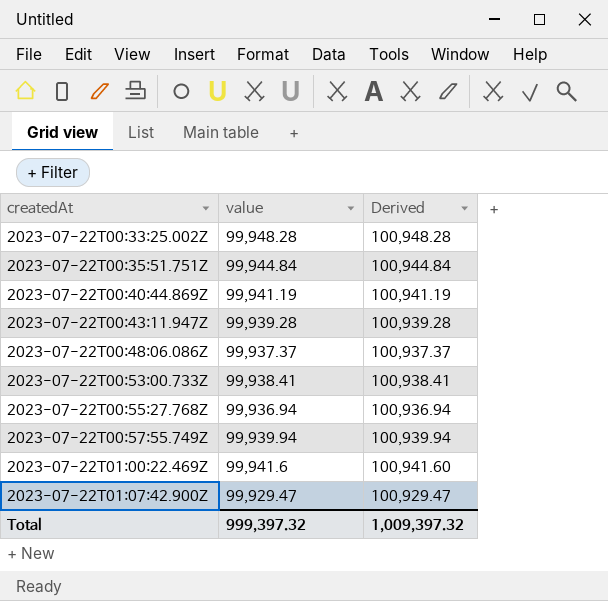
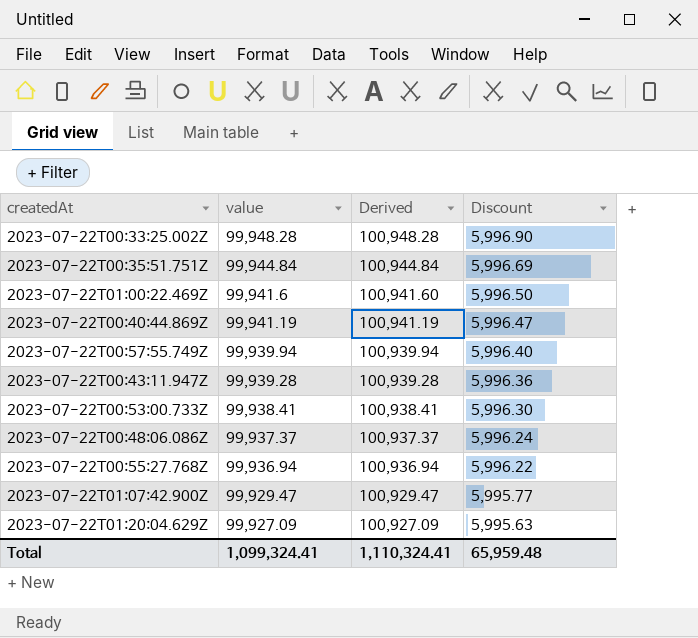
row order: createdAt ascending -> value descending
column Discount | formula: none -> [value] * 0.06
row 2023-07-22T01:20:04.629Z: none -> 99,927.09 | 100,927.09 | 5,995.63
Total | value: 999,397.32 -> 1,099,324.41
Total | Derived: 1,009,397.32 -> 1,110,324.41

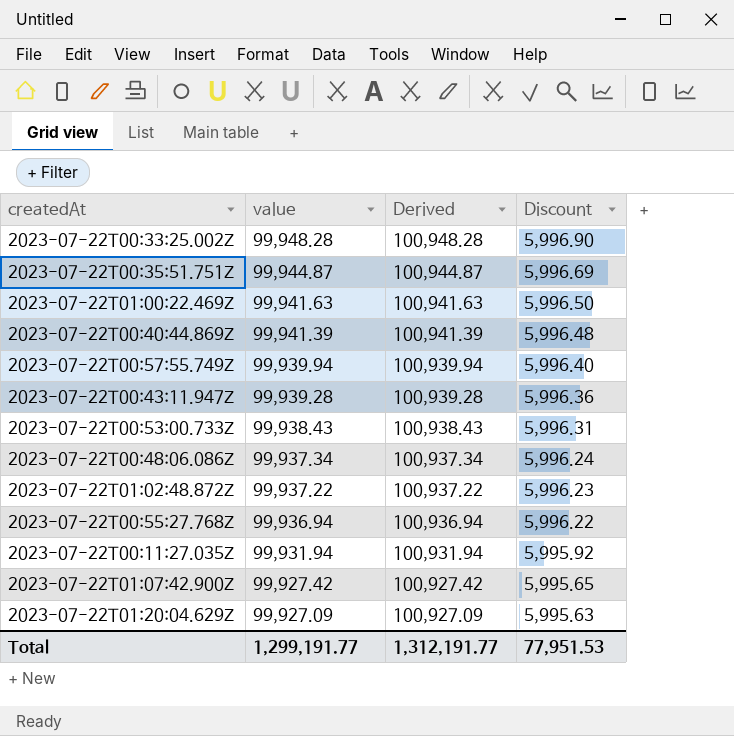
2023-07-22T00:35:51.751Z | value: 99,944.84 -> 99,944.87
2023-07-22T00:35:51.751Z | Derived: 100,944.84 -> 100,944.87
2023-07-22T01:00:22.469Z | value: 99,941.6 -> 99,941.63
2023-07-22T01:00:22.469Z | Derived: 100,941.60 -> 100,941.63
2023-07-22T00:40:44.869Z | value: 99,941.19 -> 99,941.39
2023-07-22T00:40:44.869Z | Derived: 100,941.19 -> 100,941.39
2023-07-22T00:40:44.869Z | Discount: 5,996.47 -> 5,996.48
2023-07-22T00:53:00.733Z | value: 99,938.41 -> 99,938.43
2023-07-22T00:53:00.733Z | Derived: 100,938.41 -> 100,938.43
2023-07-22T00:53:00.733Z | Discount: 5,996.30 -> 5,996.31
2023-07-22T00:48:06.086Z | value: 99,937.37 -> 99,937.34
2023-07-22T00:48:06.086Z | Derived: 100,937.37 -> 100,937.34
row 2023-07-22T01:02:48.872Z: none -> 99,937.22 | 100,937.22 | 5,996.23
row 2023-07-22T00:11:27.035Z: none -> 99,931.94 | 100,931.94 | 5,995.92
2023-07-22T01:07:42.900Z | value: 99,929.47 -> 99,927.42
2023-07-22T01:07:42.900Z | Derived: 100,929.47 -> 100,927.42
2023-07-22T01:07:42.900Z | Discount: 5,995.77 -> 5,995.65
Total | value: 1,099,324.41 -> 1,299,191.77
Total | Derived: 1,110,324.41 -> 1,312,191.77
Total | Discount: 65,959.48 -> 77,951.53

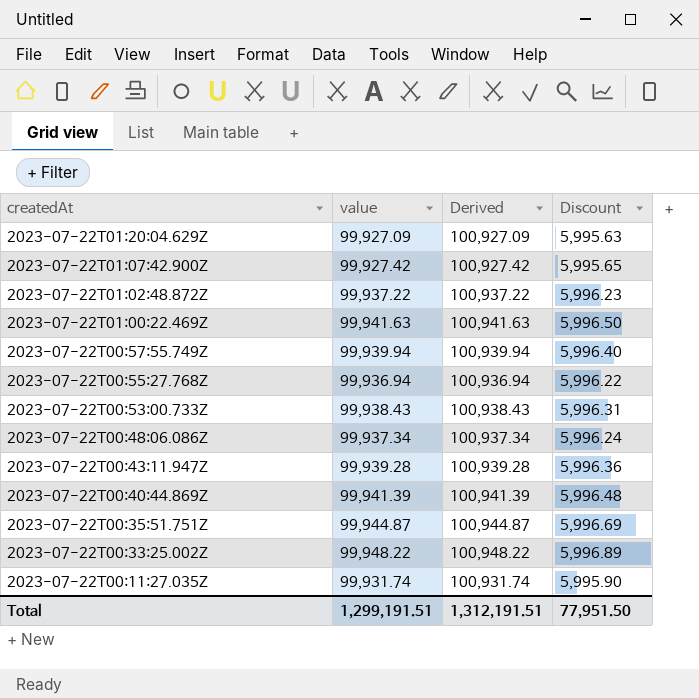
row order: value descending -> createdAt descending
2023-07-22T00:33:25.002Z | value: 99,948.28 -> 99,948.22
2023-07-22T00:33:25.002Z | Derived: 100,948.28 -> 100,948.22
2023-07-22T00:33:25.002Z | Discount: 5,996.90 -> 5,996.89
2023-07-22T00:11:27.035Z | value: 99,931.94 -> 99,931.74
2023-07-22T00:11:27.035Z | Derived: 100,931.94 -> 100,931.74
2023-07-22T00:11:27.035Z | Discount: 5,995.92 -> 5,995.90
Total | value: 1,299,191.77 -> 1,299,191.51
Total | Derived: 1,312,191.77 -> 1,312,191.51
Total | Discount: 77,951.53 -> 77,951.50

